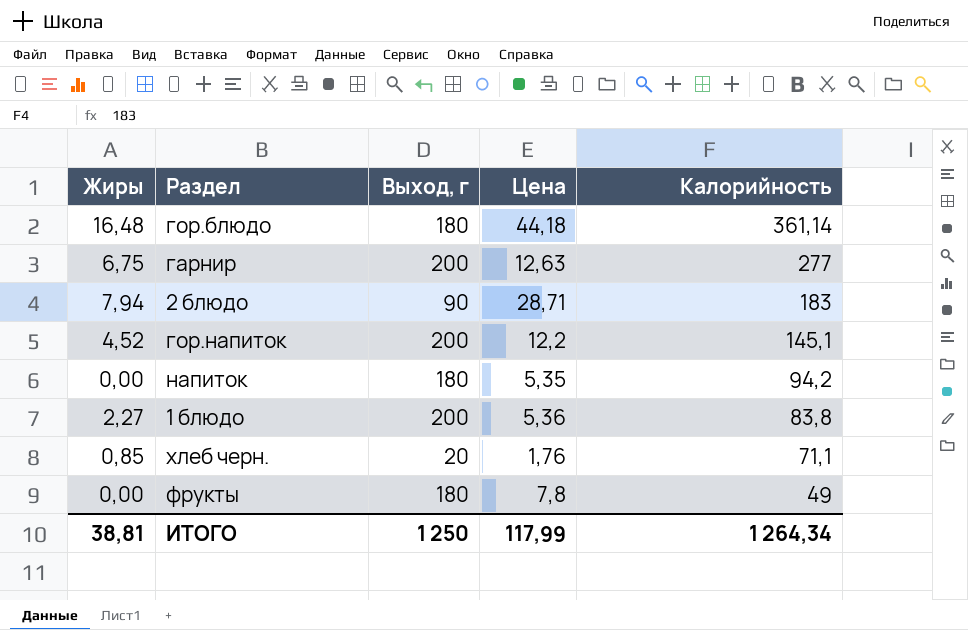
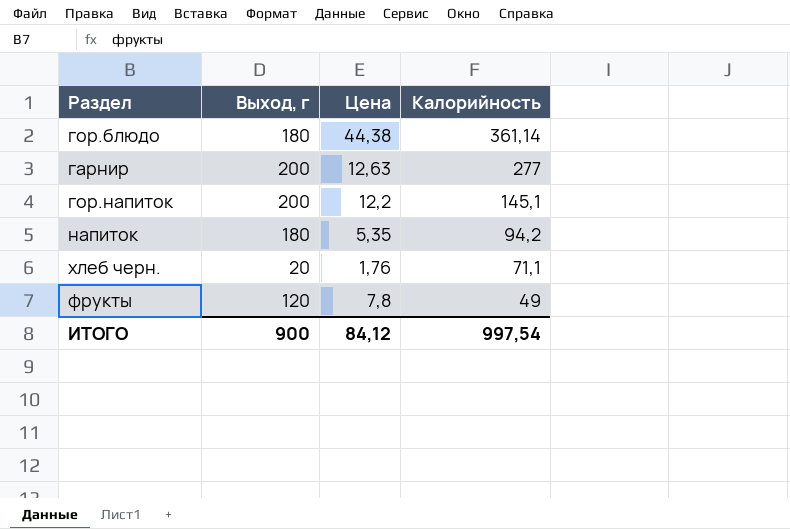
column Жиры | position: 1 -> none
row 2 блюдо: 7,94 | 90 | 28,71 | 183 -> none
row 1 блюдо: 2,27 | 200 | 5,36 | 83,8 -> none
гор.блюдо | Цена: 44,18 -> 44,38
фрукты | Выход, г: 180 -> 120
ИТОГО | Выход, г: 1 250 -> 900
ИТОГО | Цена: 117,99 -> 84,12
ИТОГО | Калорийность: 1 264,34 -> 997,54

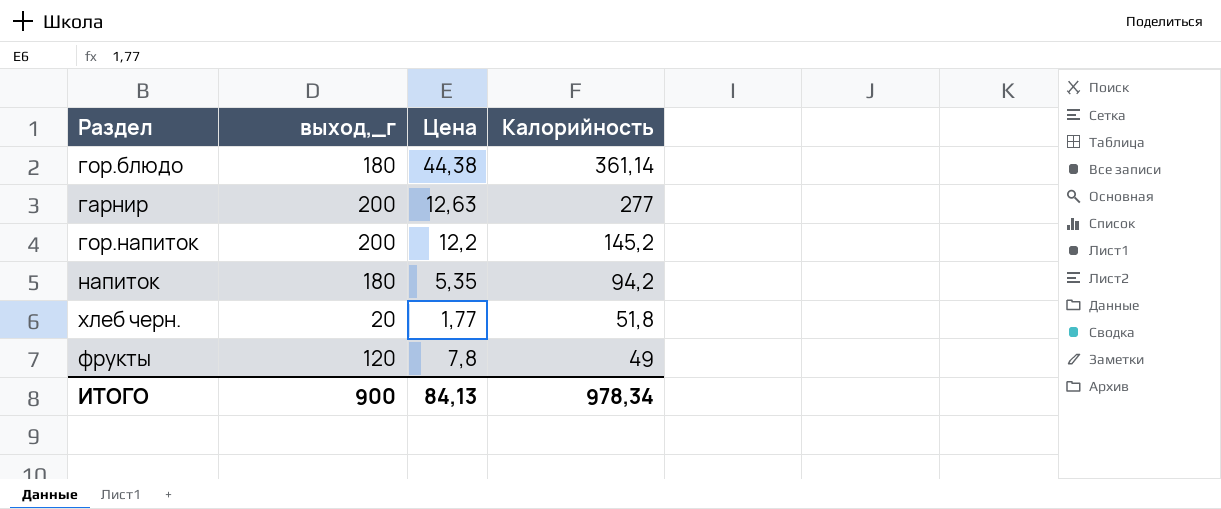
column name: Выход, г -> выход,_г
гор.напиток | Калорийность: 145,1 -> 145,2
хлеб черн. | Цена: 1,76 -> 1,77
хлеб черн. | Калорийность: 71,1 -> 51,8
ИТОГО | Цена: 84,12 -> 84,13
ИТОГО | Калорийность: 997,54 -> 978,34

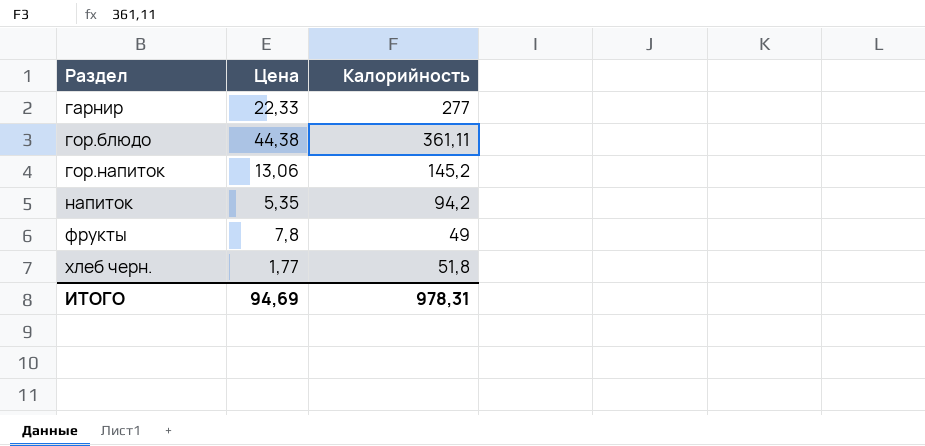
row order: Калорийность descending -> Раздел ascending
column выход,_г | position: 2 -> none
гарнир | Цена: 12,63 -> 22,33
гор.блюдо | Калорийность: 361,14 -> 361,11
гор.напиток | Цена: 12,2 -> 13,06
ИТОГО | Цена: 84,13 -> 94,69
ИТОГО | Калорийность: 978,34 -> 978,31

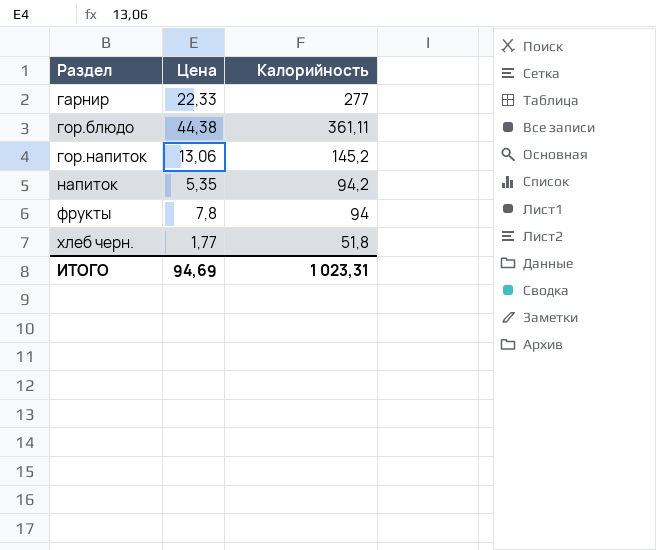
фрукты | Калорийность: 49 -> 94
ИТОГО | Калорийность: 978,31 -> 1 023,31

